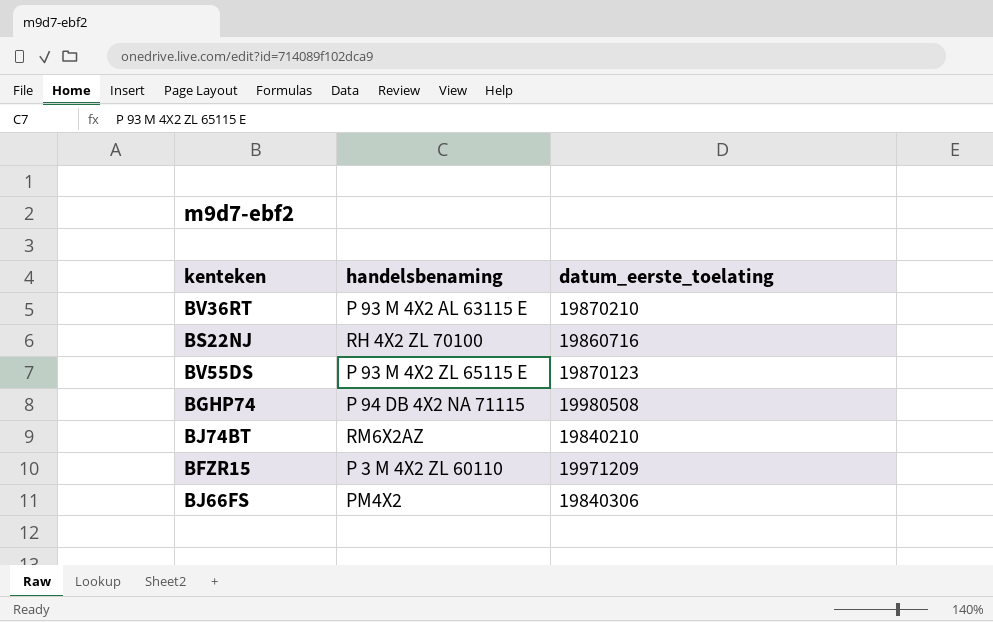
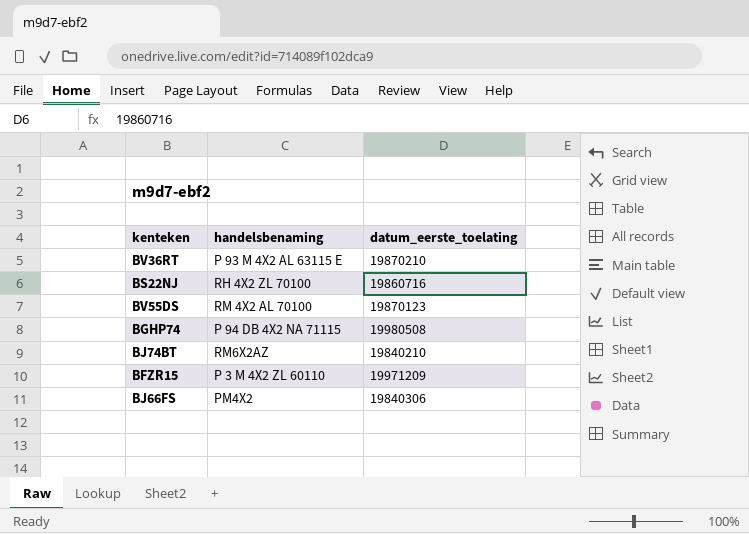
BV55DS | handelsbenaming: P 93 M 4X2 ZL 65115 E -> RM 4X2 AL 70100

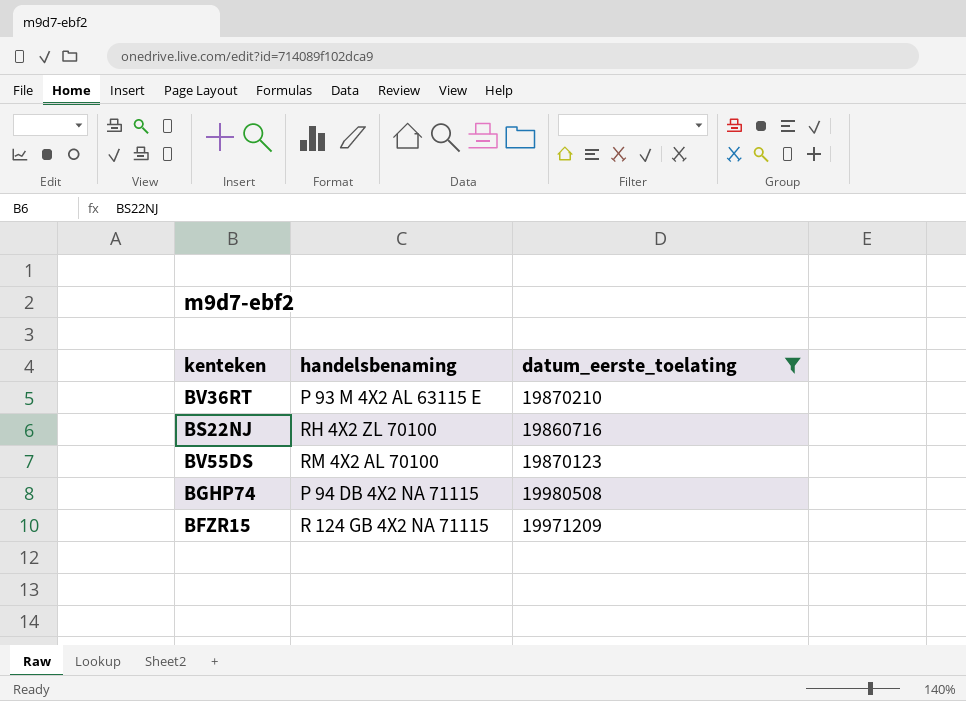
filter: none -> datum_eerste_toelating >= 19860716
BFZR15 | handelsbenaming: P 3 M 4X2 ZL 60110 -> R 124 GB 4X2 NA 71115

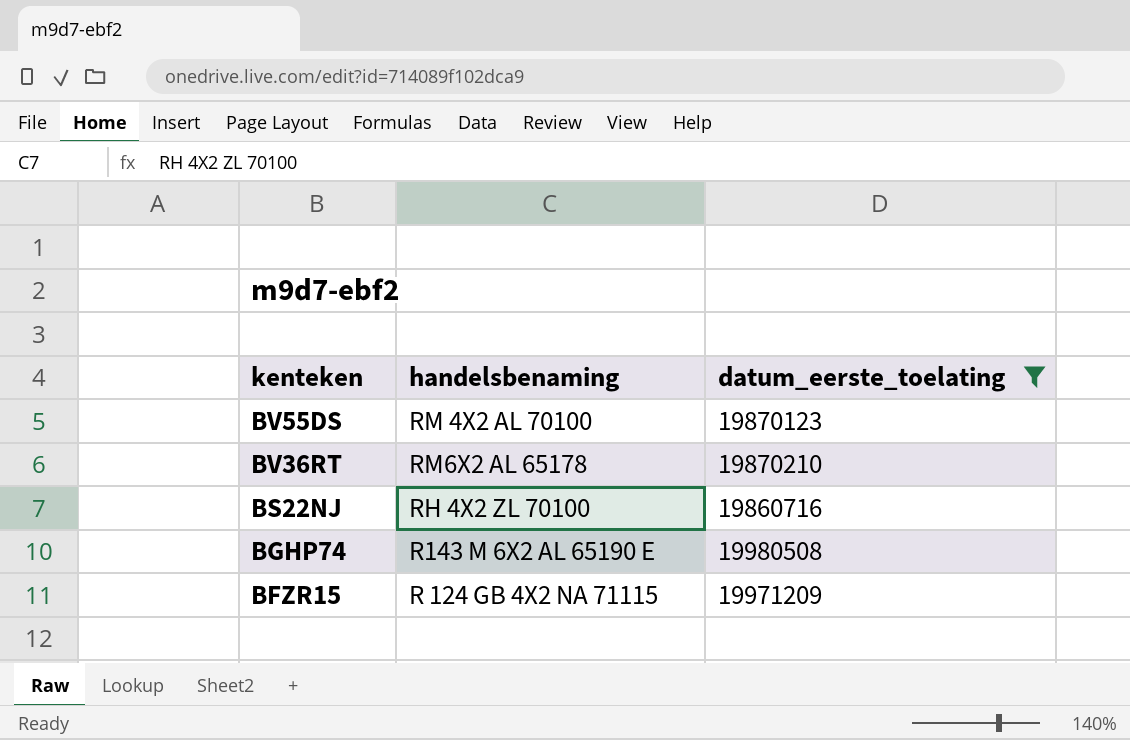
row order: none -> kenteken descending
BV36RT | handelsbenaming: P 93 M 4X2 AL 63115 E -> RM6X2 AL 65178
BGHP74 | handelsbenaming: P 94 DB 4X2 NA 71115 -> R143 M 6X2 AL 65190 E

